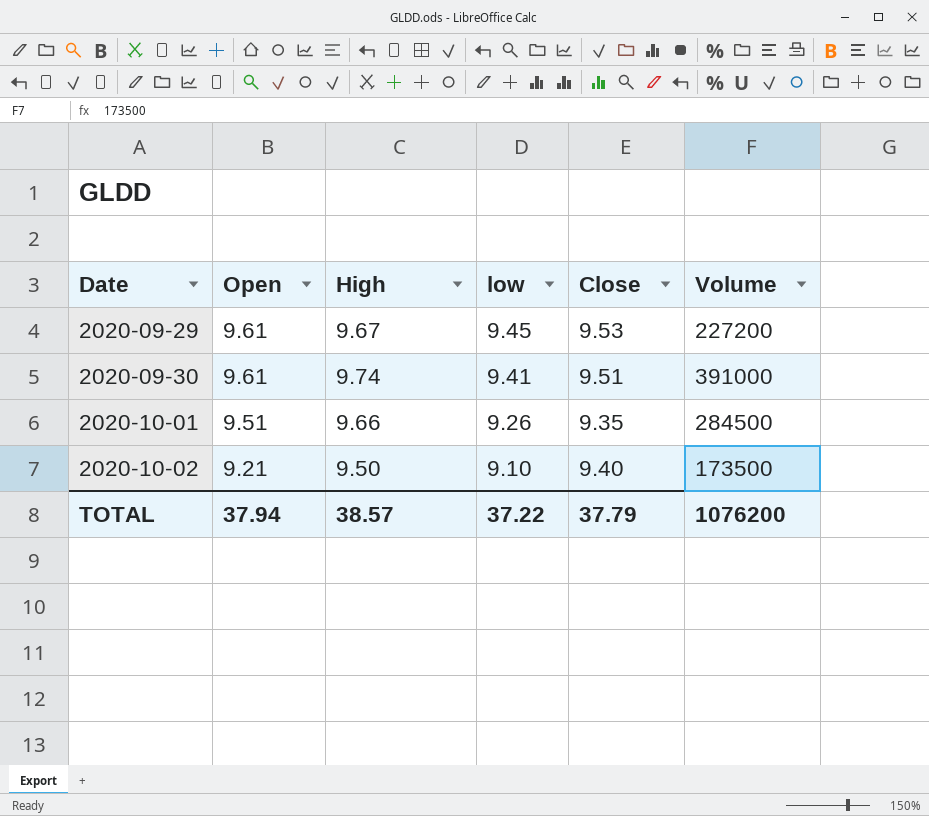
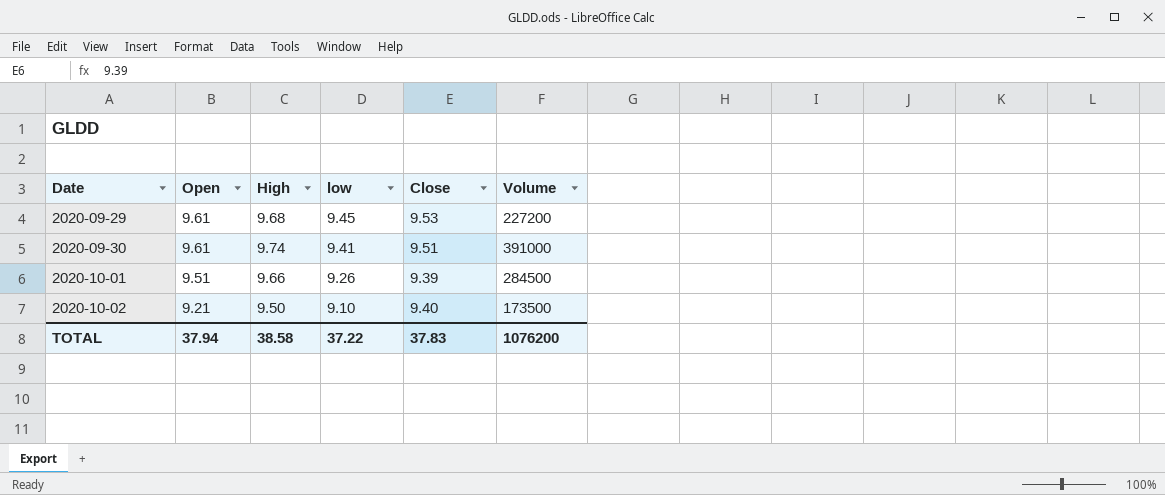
2020-09-29 | High: 9.67 -> 9.68
2020-10-01 | Close: 9.35 -> 9.39
TOTAL | High: 38.57 -> 38.58
TOTAL | Close: 37.79 -> 37.83

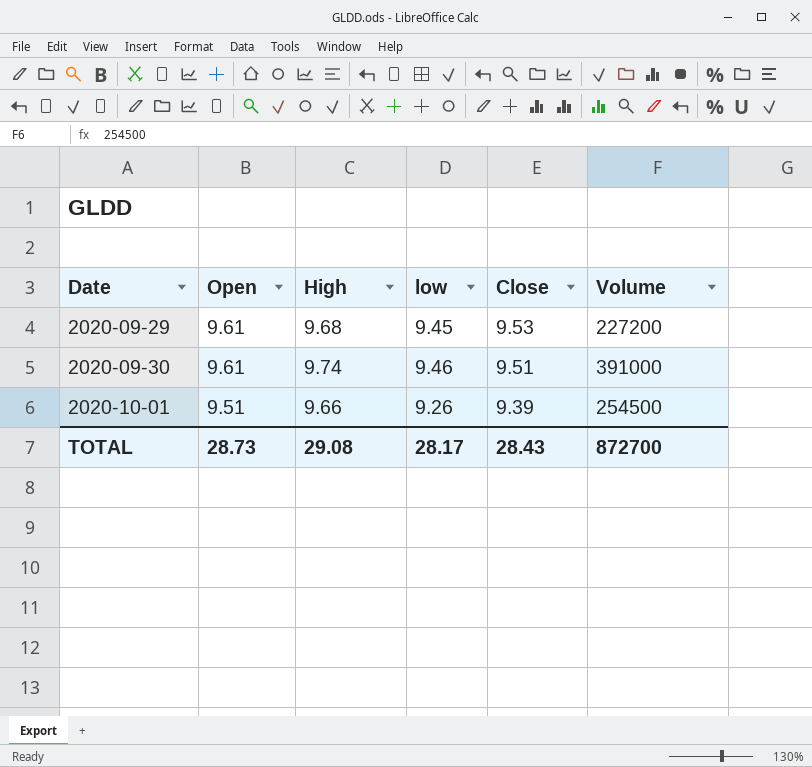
row 2020-10-02: 9.21 | 9.50 | 9.10 | 9.40 | 173500 -> none
2020-09-30 | low: 9.41 -> 9.46
2020-10-01 | Volume: 284500 -> 254500
TOTAL | Open: 37.94 -> 28.73
TOTAL | High: 38.58 -> 29.08
TOTAL | low: 37.22 -> 28.17
TOTAL | Close: 37.83 -> 28.43
TOTAL | Volume: 1076200 -> 872700

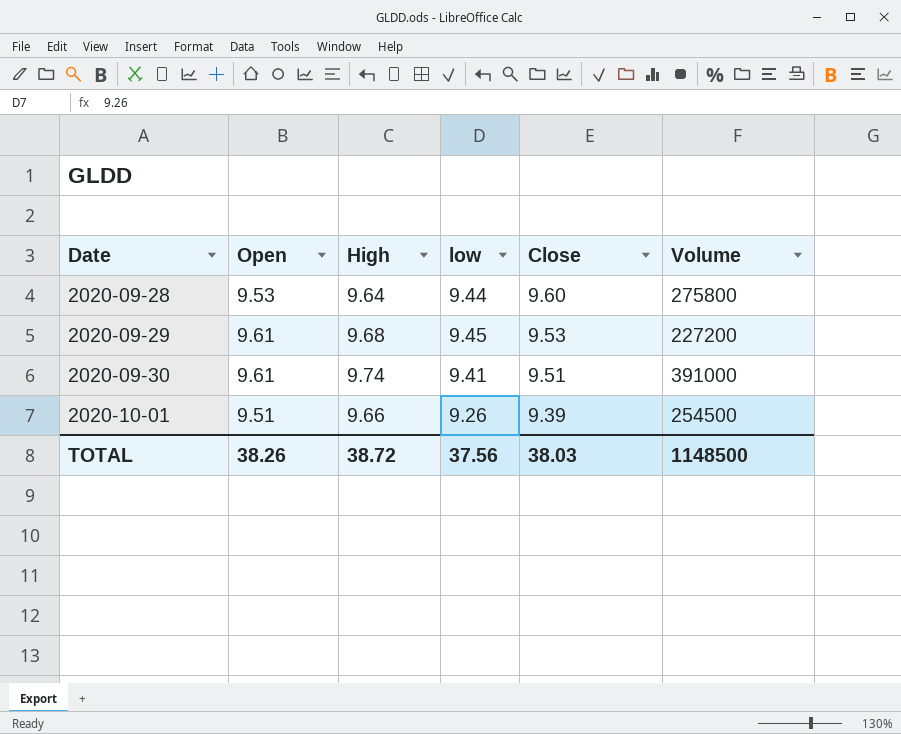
row 2020-09-28: none -> 9.53 | 9.64 | 9.44 | 9.60 | 275800
2020-09-30 | low: 9.46 -> 9.41
TOTAL | Open: 28.73 -> 38.26
TOTAL | High: 29.08 -> 38.72
TOTAL | low: 28.17 -> 37.56
TOTAL | Close: 28.43 -> 38.03
TOTAL | Volume: 872700 -> 1148500

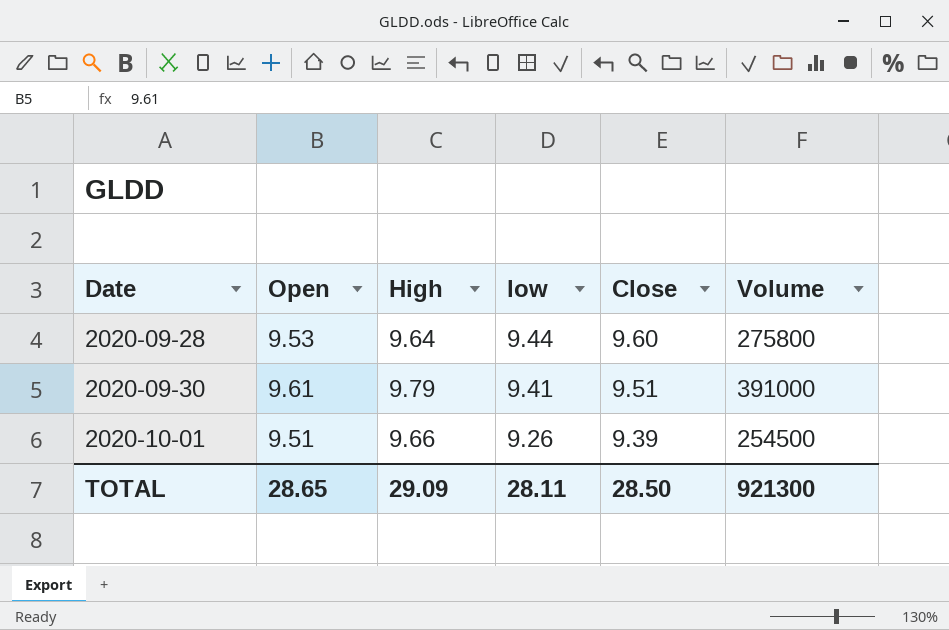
row 2020-09-29: 9.61 | 9.68 | 9.45 | 9.53 | 227200 -> none
2020-09-30 | High: 9.74 -> 9.79
TOTAL | Open: 38.26 -> 28.65
TOTAL | High: 38.72 -> 29.09
TOTAL | low: 37.56 -> 28.11
TOTAL | Close: 38.03 -> 28.50
TOTAL | Volume: 1148500 -> 921300

